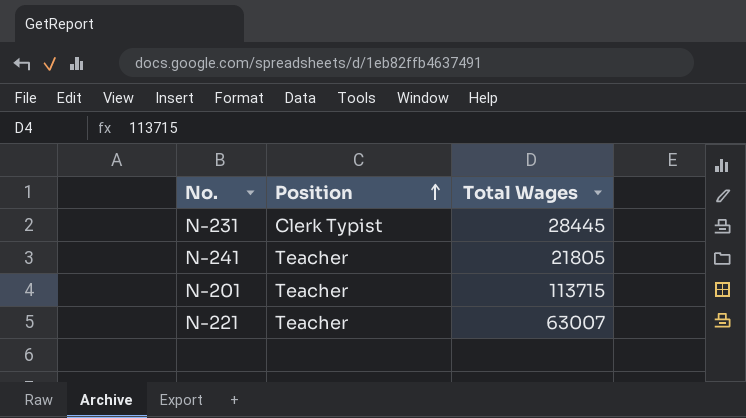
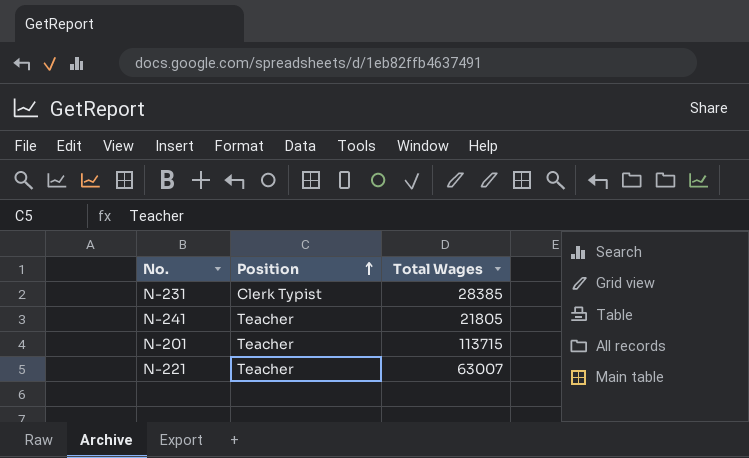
N-231 | Total Wages: 28445 -> 28385

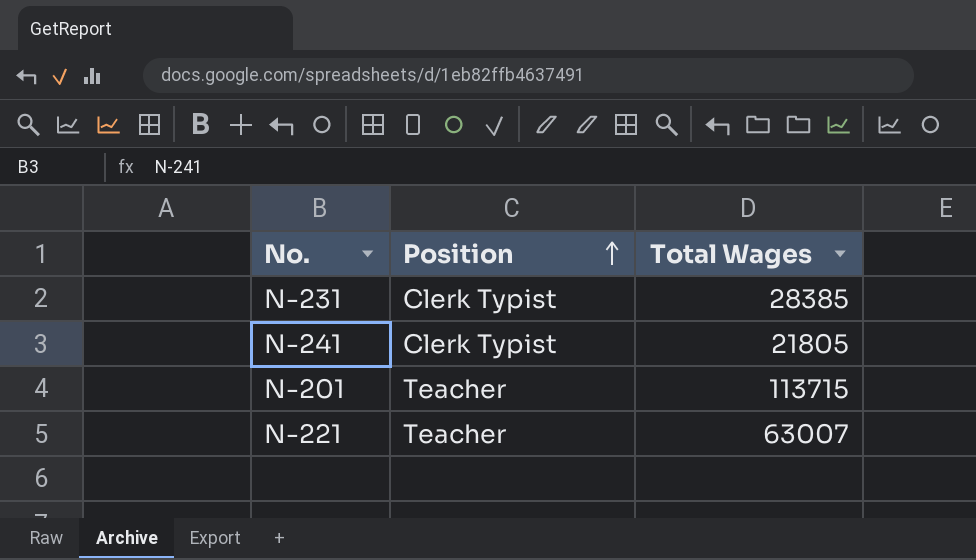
N-241 | Position: Teacher -> Clerk Typist

